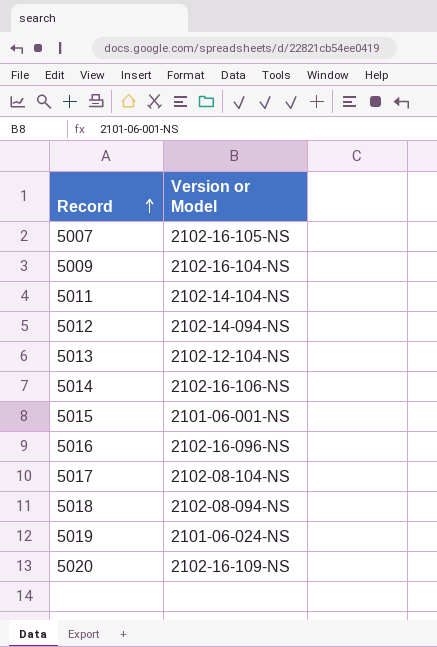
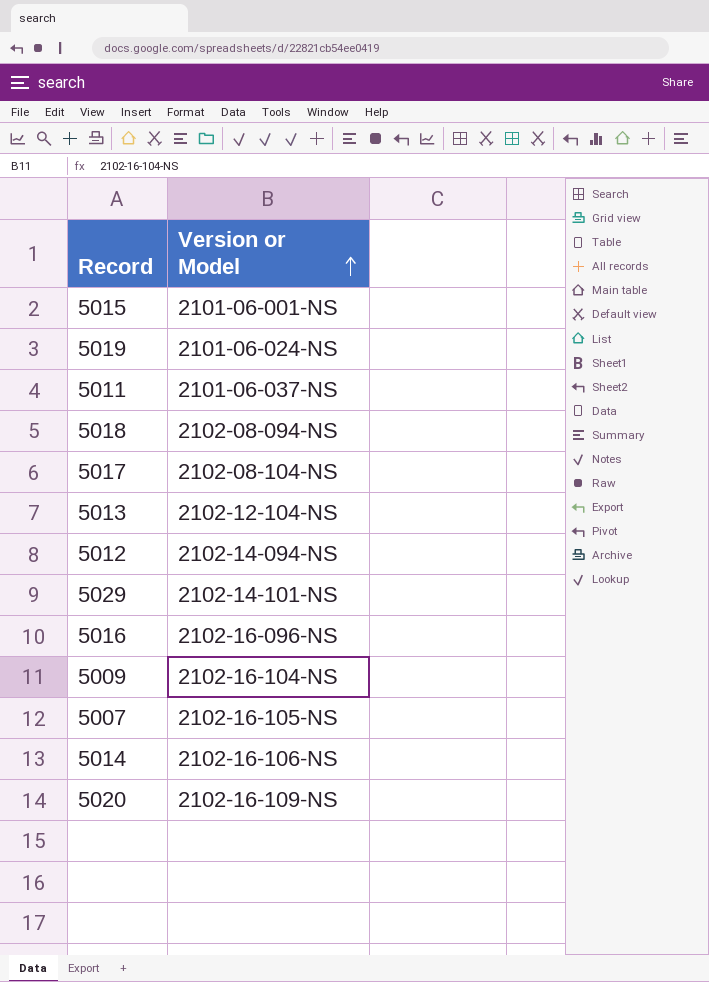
row order: Record ascending -> Version or Model ascending
5011 | Version or Model: 2102-14-104-NS -> 2101-06-037-NS
row 5029: none -> 2102-14-101-NS

